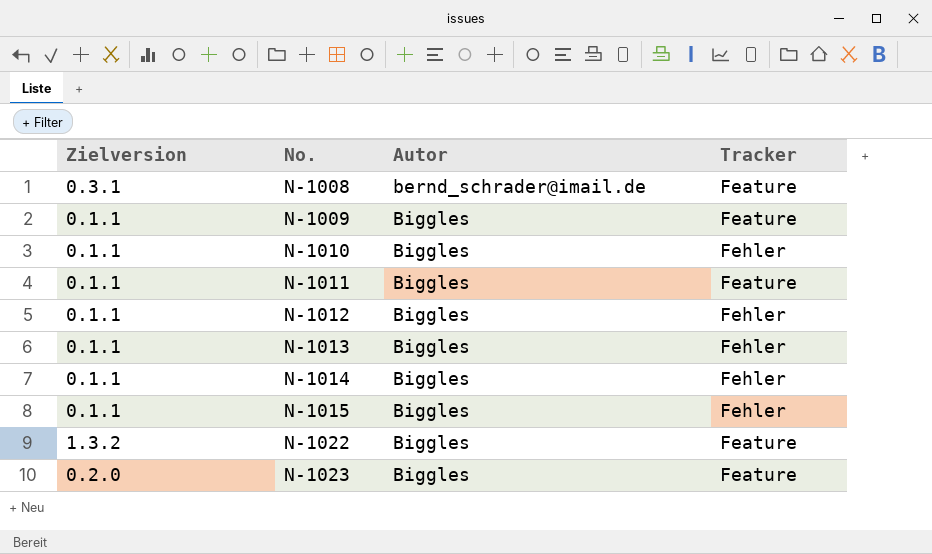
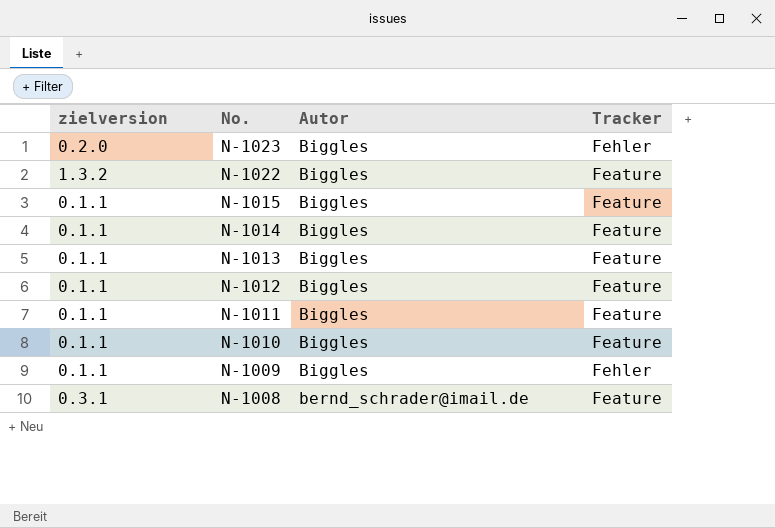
row order: No. ascending -> No. descending
column name: Zielversion -> zielversion
N-1023 | Tracker: Feature -> Fehler
N-1015 | Tracker: Fehler -> Feature
N-1014 | Tracker: Fehler -> Feature
N-1013 | Tracker: Fehler -> Feature
N-1012 | Tracker: Fehler -> Feature
N-1010 | Tracker: Fehler -> Feature
N-1009 | Tracker: Feature -> Fehler

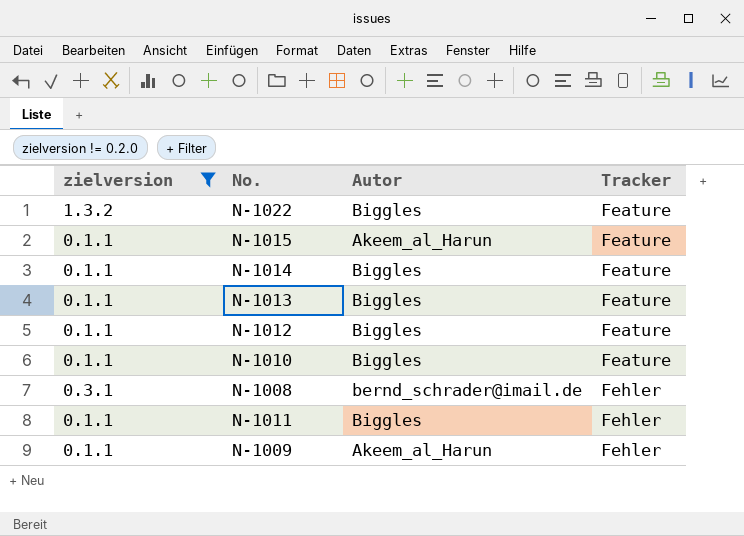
filter: none -> zielversion != 0.2.0
row order: No. descending -> Tracker ascending
N-1015 | Autor: Biggles -> Akeem_al_Harun
N-1008 | Tracker: Feature -> Fehler
N-1011 | Tracker: Feature -> Fehler
N-1009 | Autor: Biggles -> Akeem_al_Harun

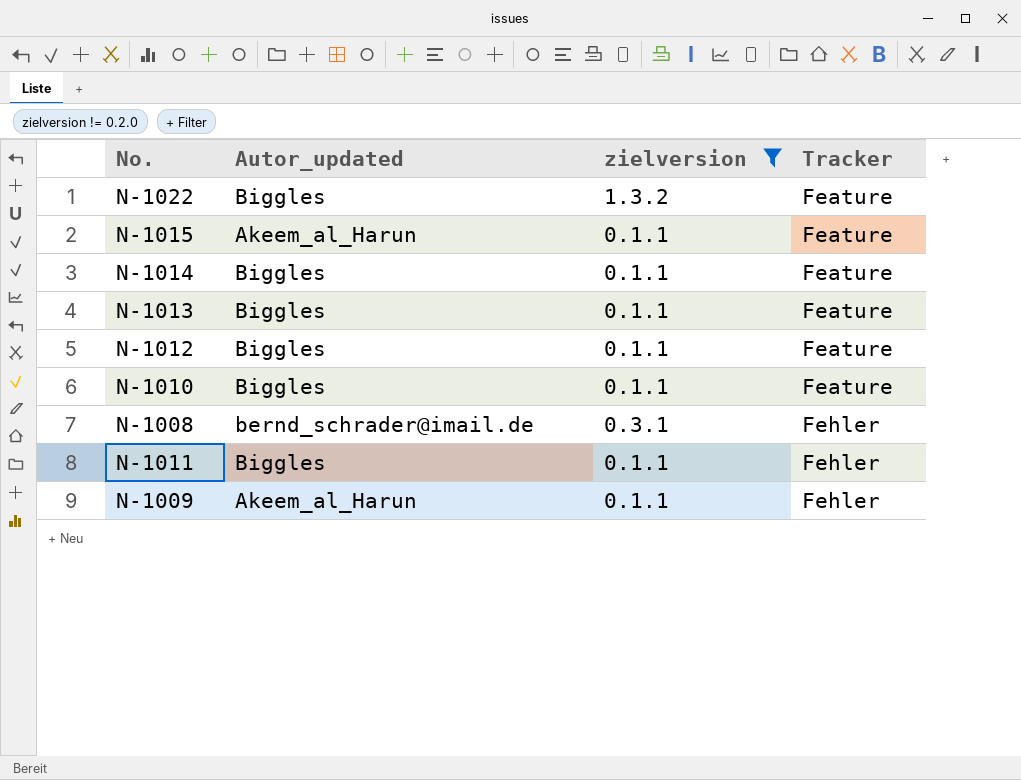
column name: Autor -> Autor_updated
column zielversion | position: 1 -> 3

